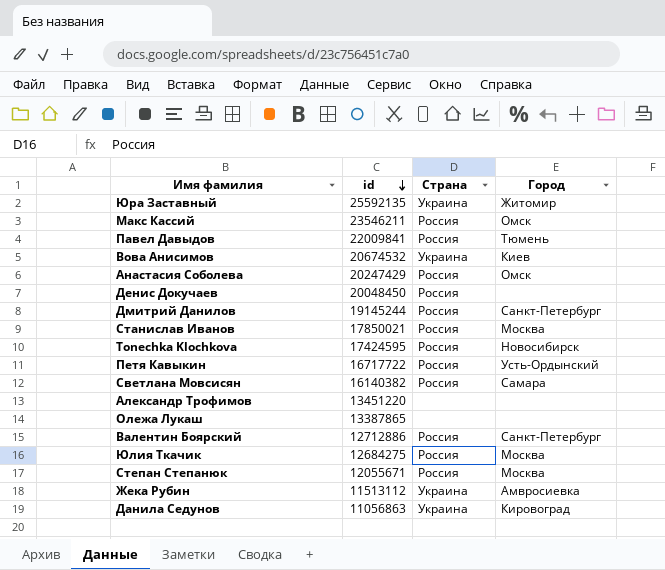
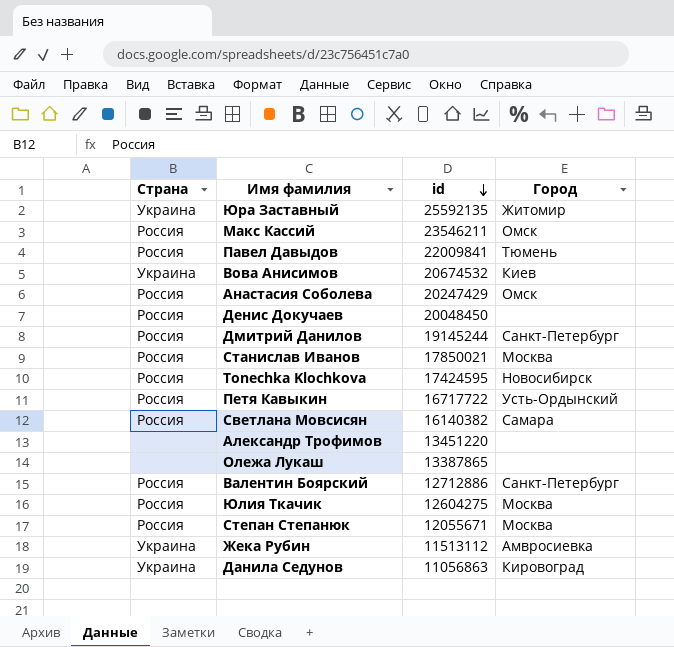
column Страна | position: 3 -> 1
Юлия Ткачик | id: 12684275 -> 12604275

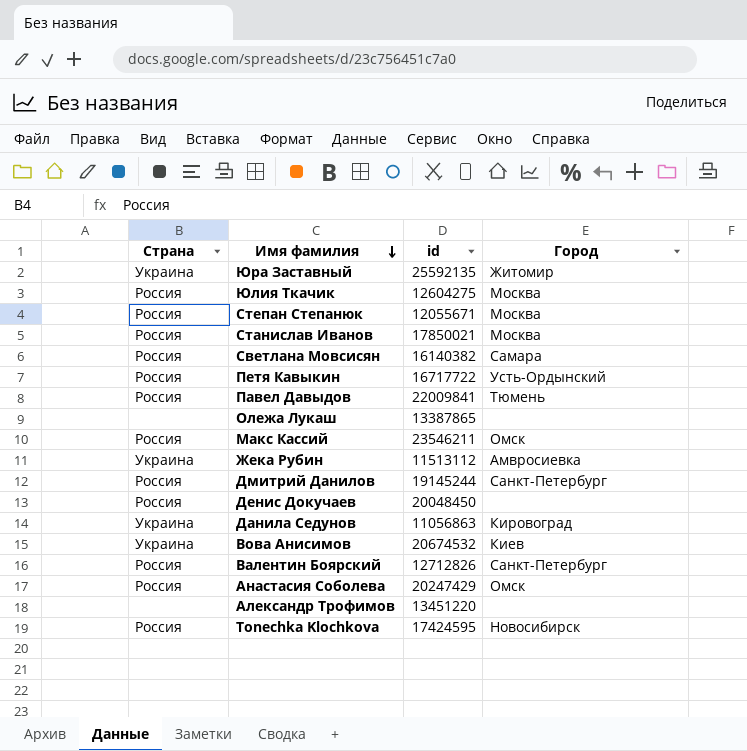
row order: id descending -> Имя фамилия descending
Валентин Боярский | id: 12712886 -> 12712826

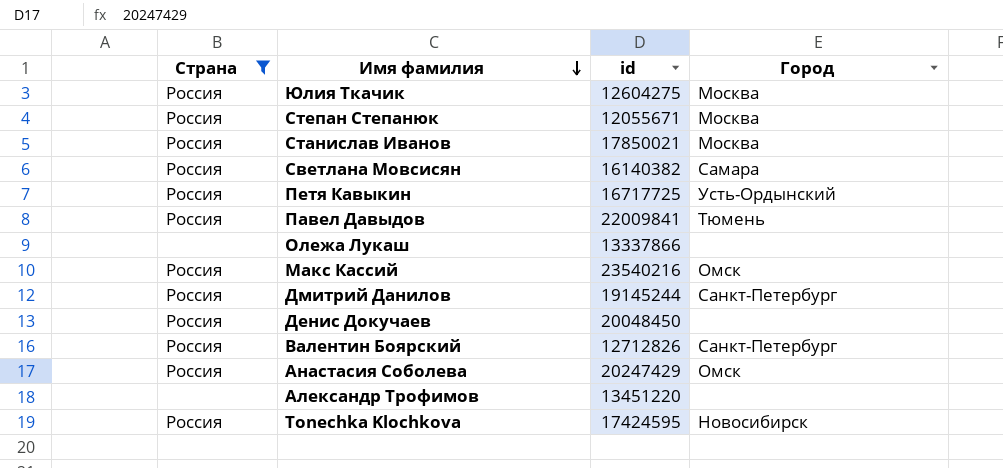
filter: none -> Страна != Украина
Петя Кавыкин | id: 16717722 -> 16717725
Олежа Лукаш | id: 13387865 -> 13337866
Макс Кассий | id: 23546211 -> 23540216

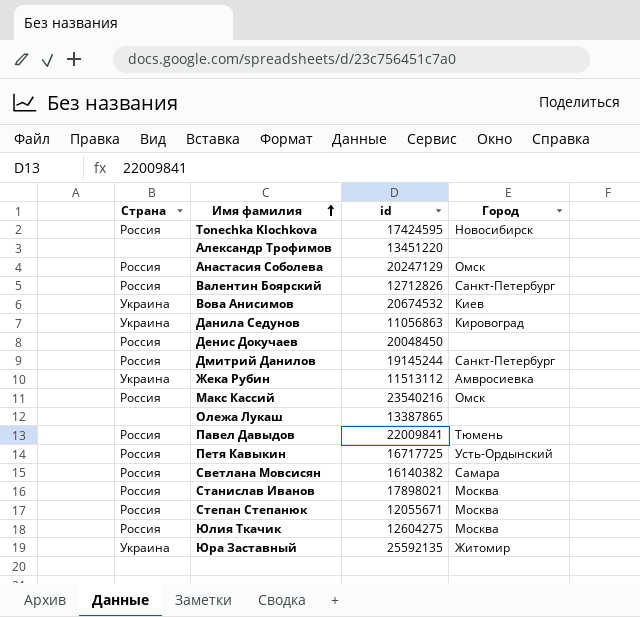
filter: Страна != Украина -> none
row order: Имя фамилия descending -> Имя фамилия ascending
Анастасия Соболева | id: 20247429 -> 20247129
Олежа Лукаш | id: 13337866 -> 13387865
Станислав Иванов | id: 17850021 -> 17898021

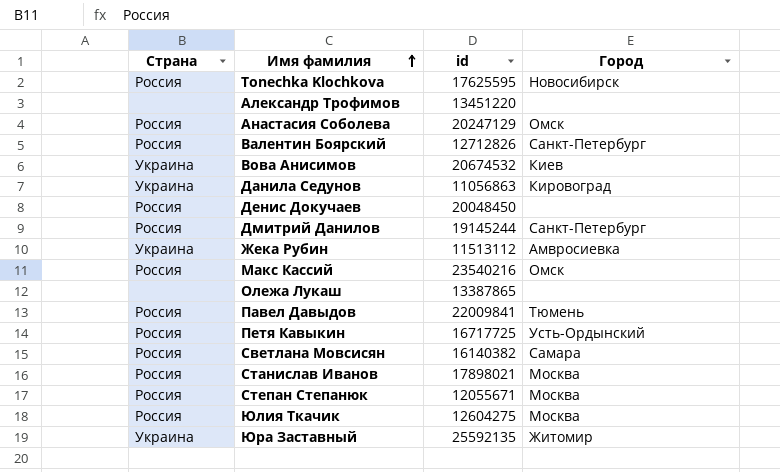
Tonechka Klochkova | id: 17424595 -> 17625595

